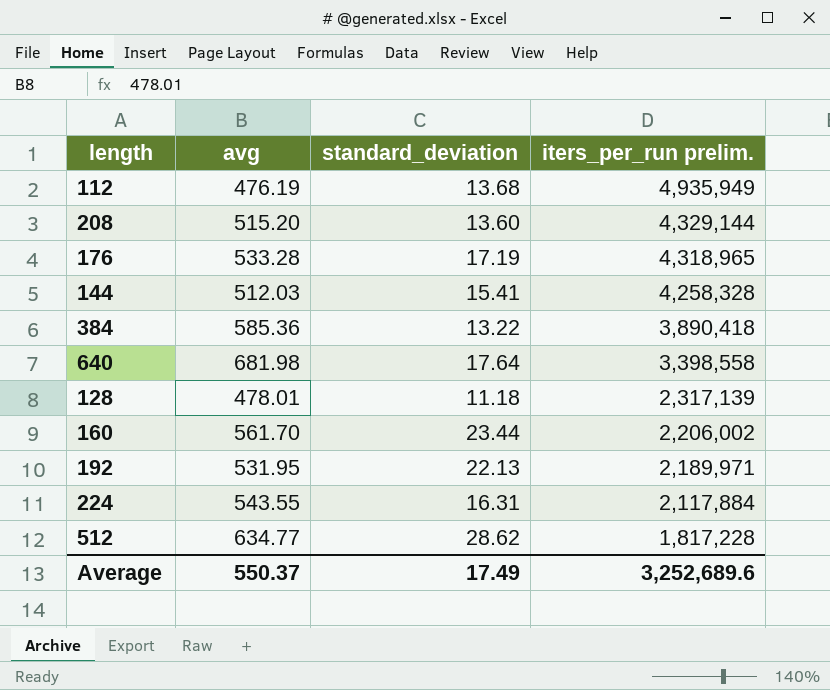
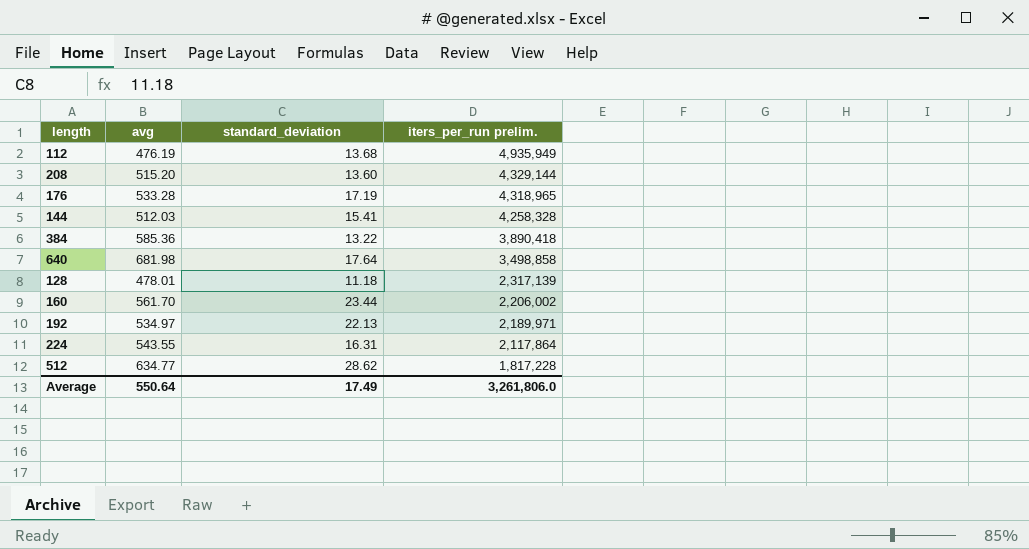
640 | iters_per_run prelim.: 3,398,558 -> 3,498,858
192 | avg: 531.95 -> 534.97
224 | iters_per_run prelim.: 2,117,884 -> 2,117,864
Average | avg: 550.37 -> 550.64
Average | iters_per_run prelim.: 3,252,689.6 -> 3,261,806.0

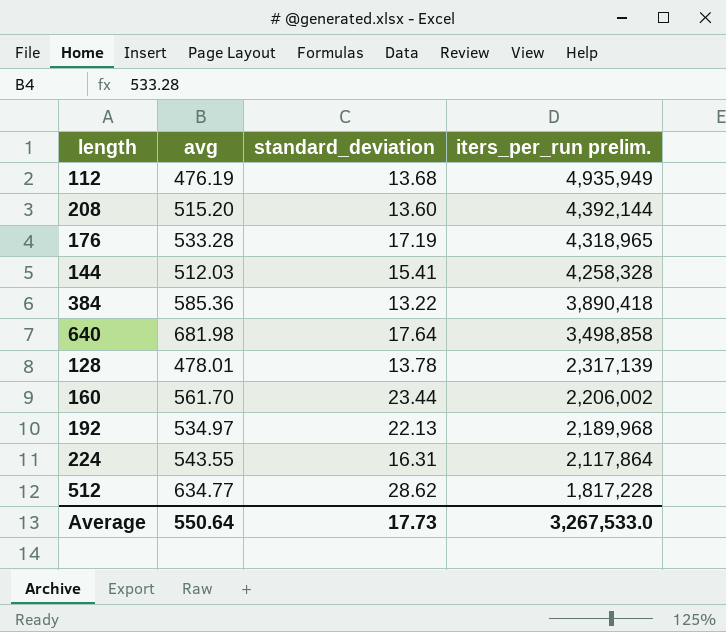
208 | iters_per_run prelim.: 4,329,144 -> 4,392,144
128 | standard_deviation: 11.18 -> 13.78
192 | iters_per_run prelim.: 2,189,971 -> 2,189,968
Average | standard_deviation: 17.49 -> 17.73
Average | iters_per_run prelim.: 3,261,806.0 -> 3,267,533.0

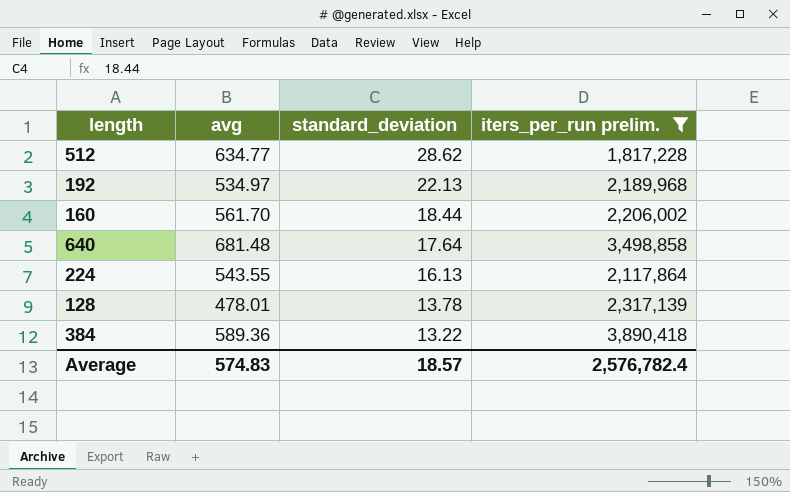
filter: none -> iters_per_run prelim. <= 3,890,418
row order: iters_per_run prelim. descending -> standard_deviation descending
160 | standard_deviation: 23.44 -> 18.44
640 | avg: 681.98 -> 681.48
224 | standard_deviation: 16.31 -> 16.13
384 | avg: 585.36 -> 589.36
Average | avg: 550.64 -> 574.83
Average | standard_deviation: 17.73 -> 18.57
Average | iters_per_run prelim.: 3,267,533.0 -> 2,576,782.4

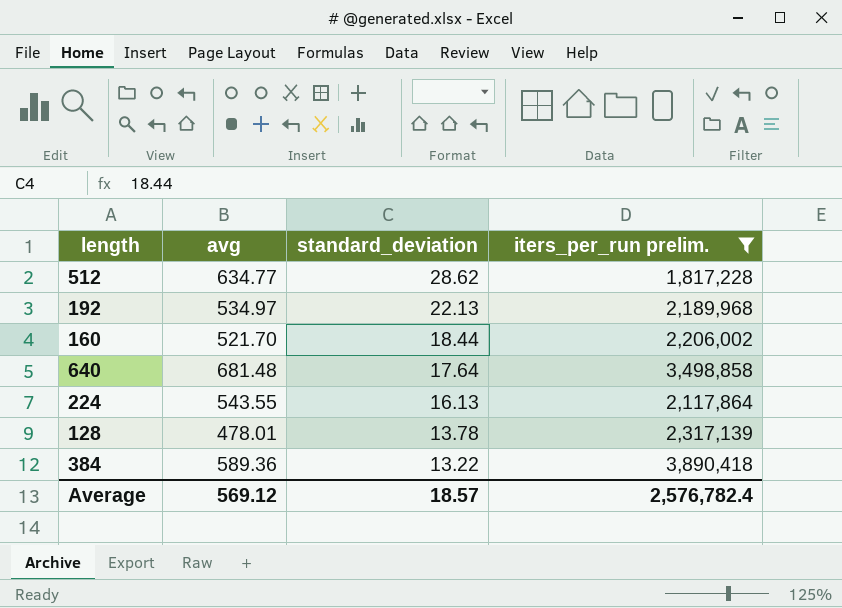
160 | avg: 561.70 -> 521.70
Average | avg: 574.83 -> 569.12

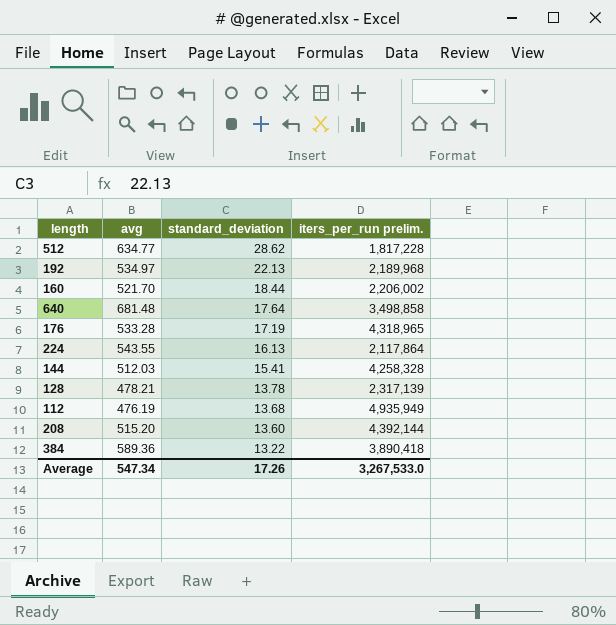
filter: iters_per_run prelim. <= 3,890,418 -> none
128 | avg: 478.01 -> 478.21
Average | avg: 569.12 -> 547.34
Average | standard_deviation: 18.57 -> 17.26
Average | iters_per_run prelim.: 2,576,782.4 -> 3,267,533.0

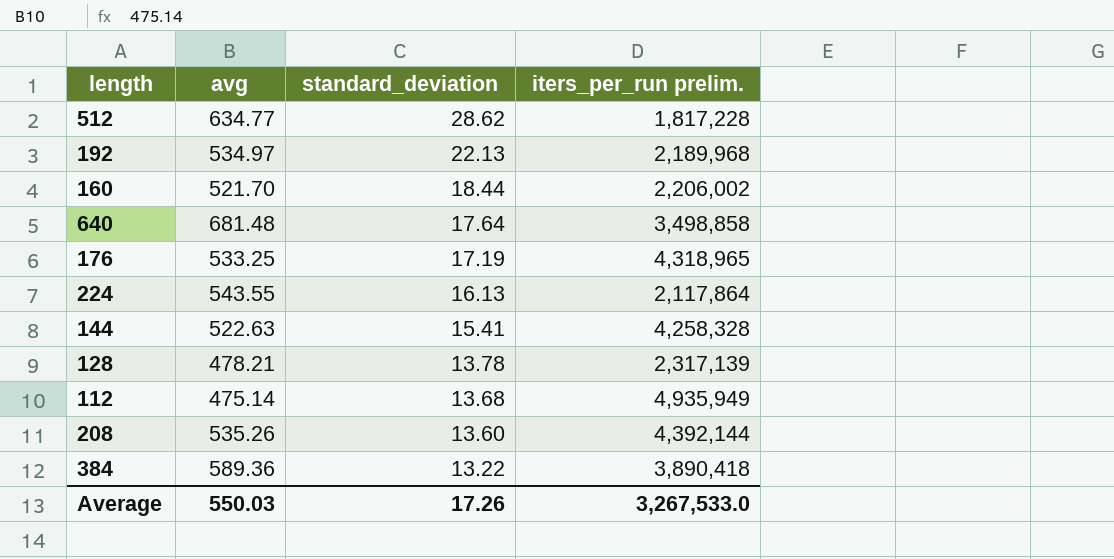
176 | avg: 533.28 -> 533.25
144 | avg: 512.03 -> 522.63
112 | avg: 476.19 -> 475.14
208 | avg: 515.20 -> 535.26
Average | avg: 547.34 -> 550.03

